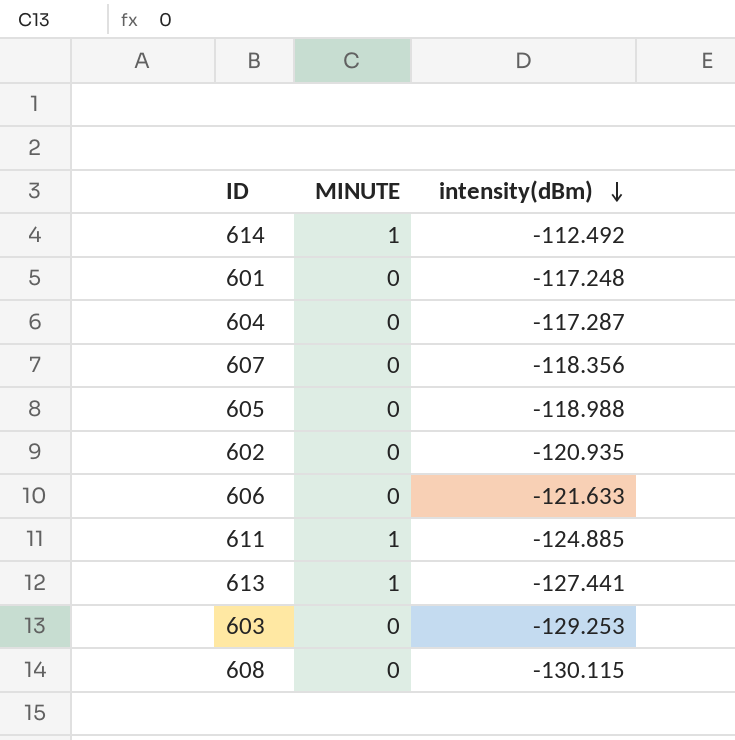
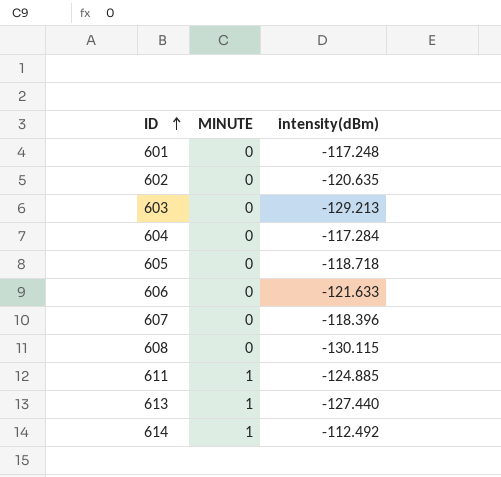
row order: intensity(dBm) descending -> ID ascending
602 | intensity(dBm): -120.935 -> -120.635
603 | intensity(dBm): -129.253 -> -129.213
604 | intensity(dBm): -117.287 -> -117.284
605 | intensity(dBm): -118.988 -> -118.718
607 | intensity(dBm): -118.356 -> -118.396
613 | intensity(dBm): -127.441 -> -127.440

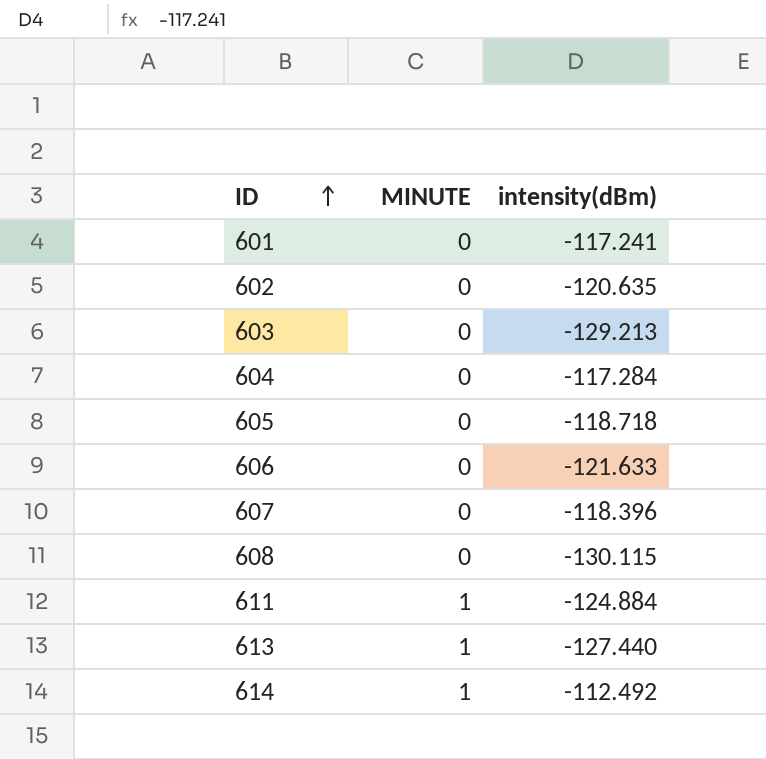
601 | intensity(dBm): -117.248 -> -117.241
611 | intensity(dBm): -124.885 -> -124.884

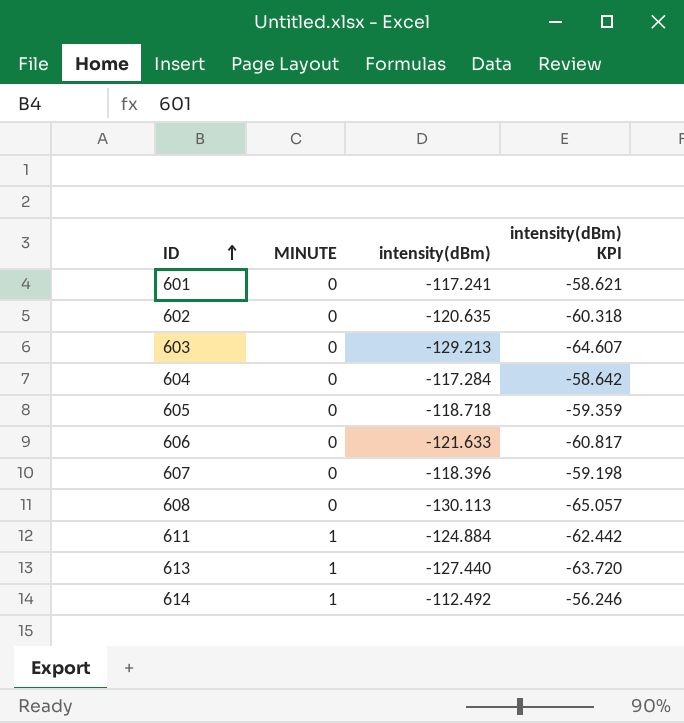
column intensity(dBm) KPI | formula: none -> [intensity(dBm)] * 0.5
608 | intensity(dBm): -130.115 -> -130.113

